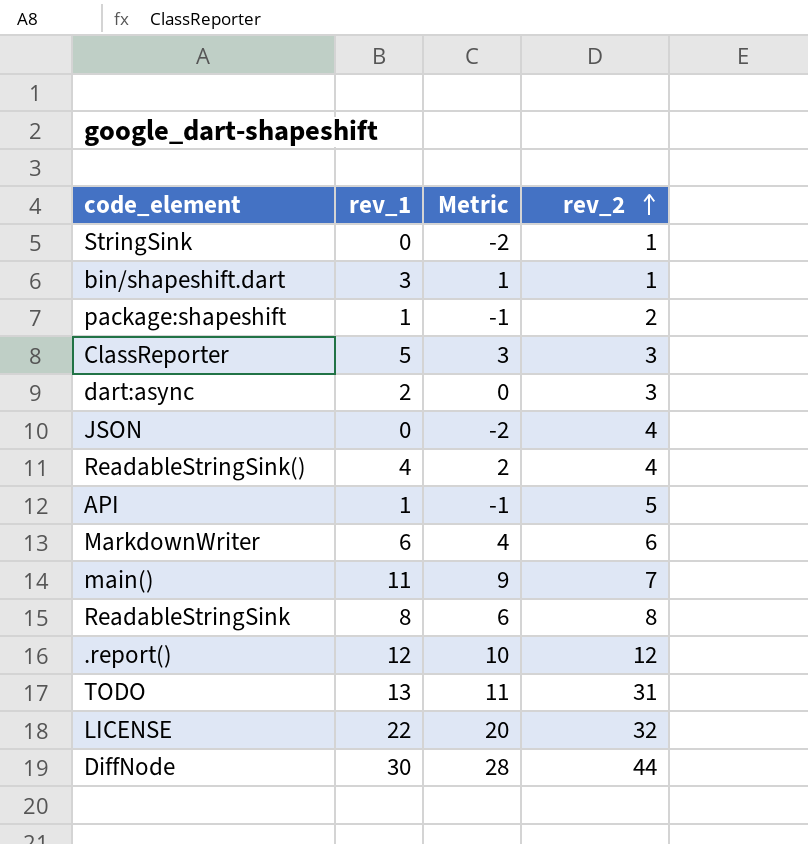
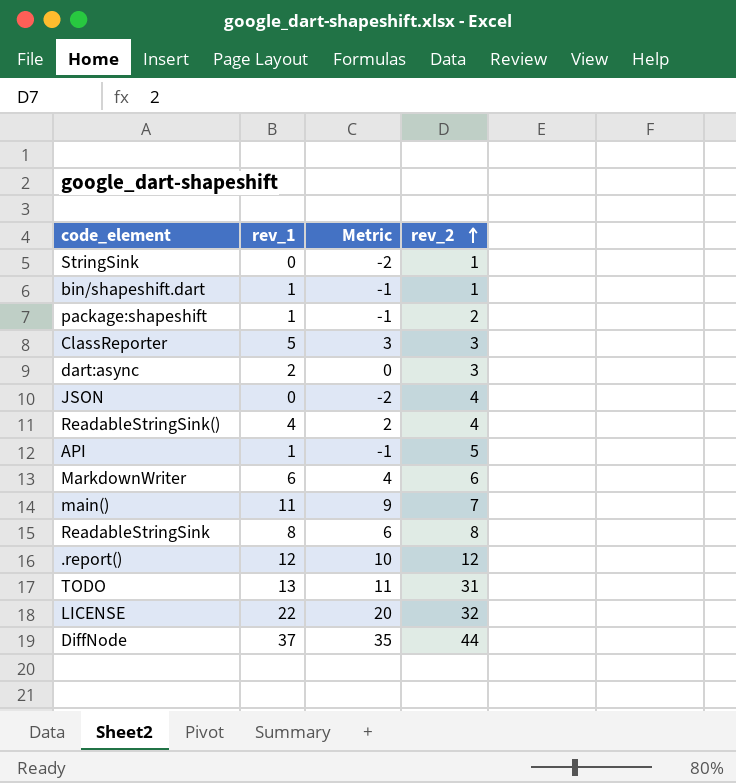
bin/shapeshift.dart | rev_1: 3 -> 1
bin/shapeshift.dart | Metric: 1 -> -1
DiffNode | rev_1: 30 -> 37
DiffNode | Metric: 28 -> 35

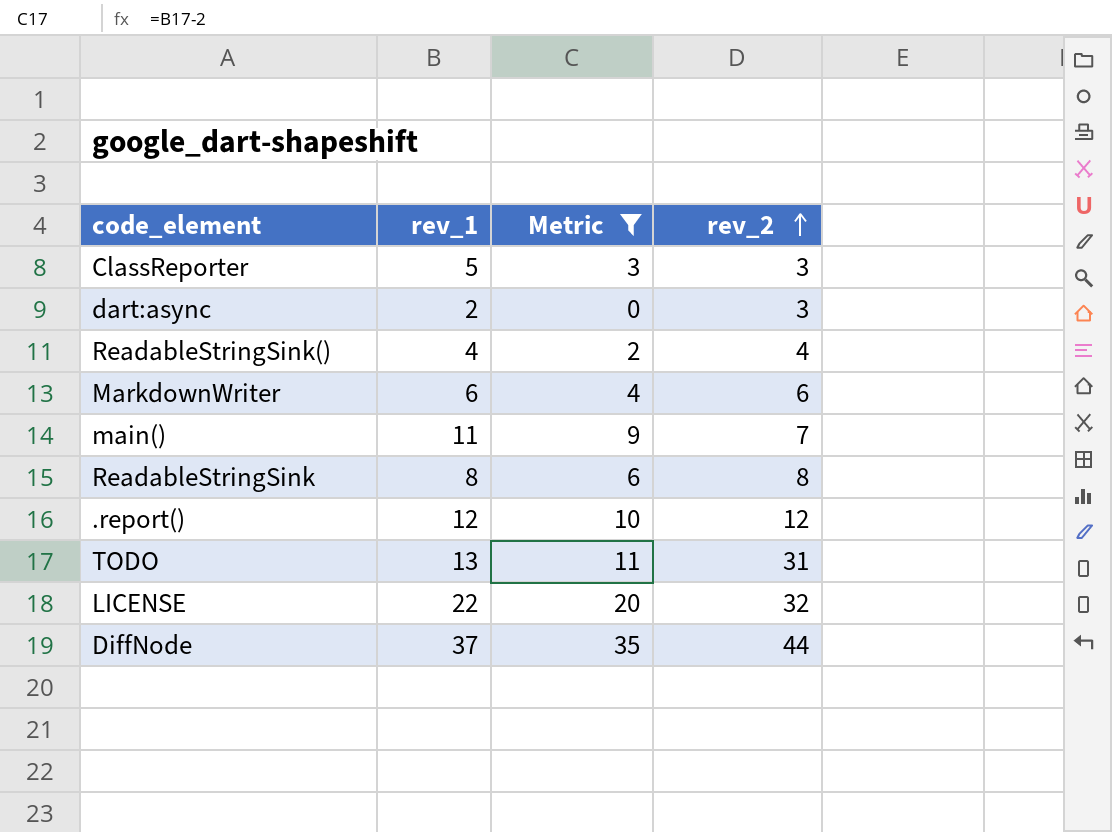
filter: none -> Metric >= 0

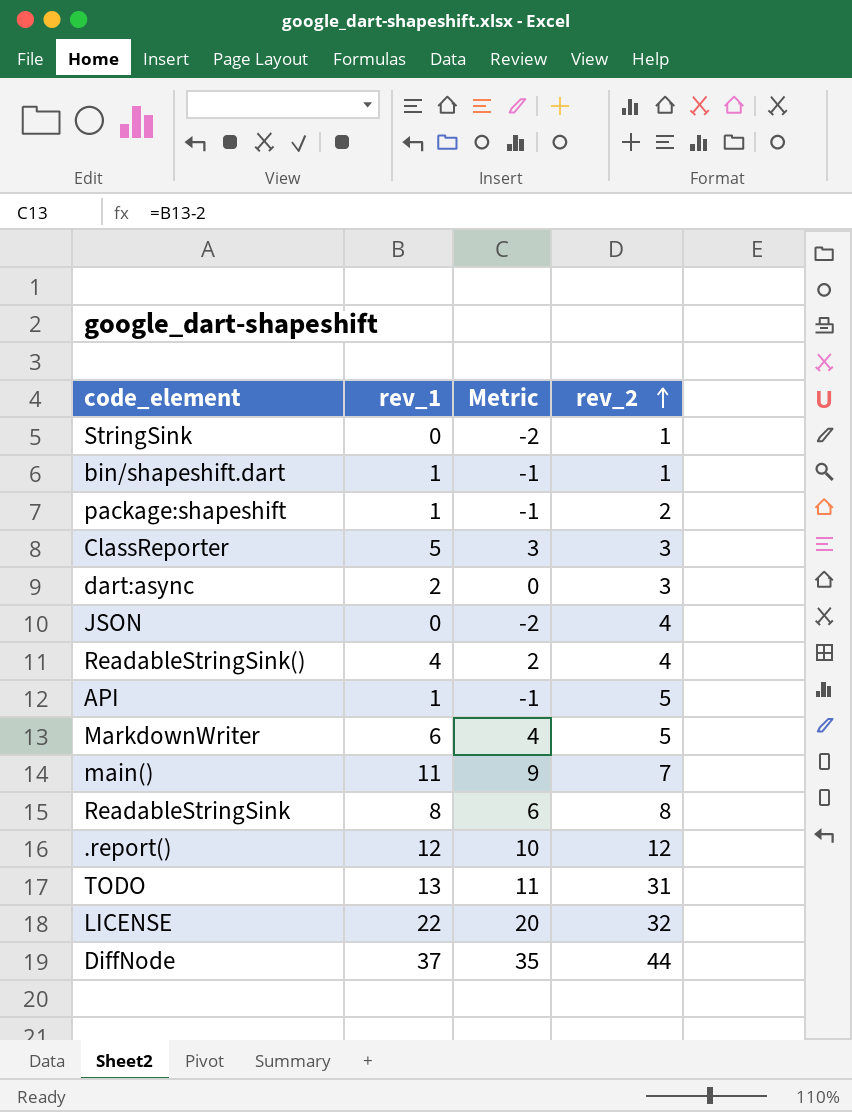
filter: Metric >= 0 -> none
MarkdownWriter | rev_2: 6 -> 5

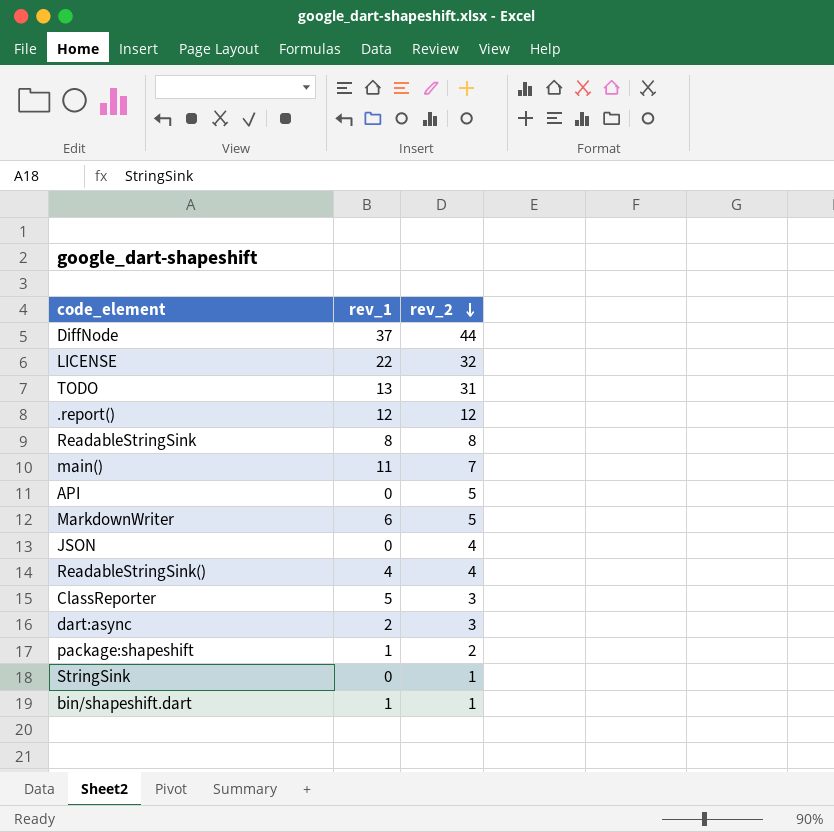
row order: rev_2 ascending -> rev_2 descending
column Metric | formula: [rev_1] - 2 -> none
API | rev_1: 1 -> 0

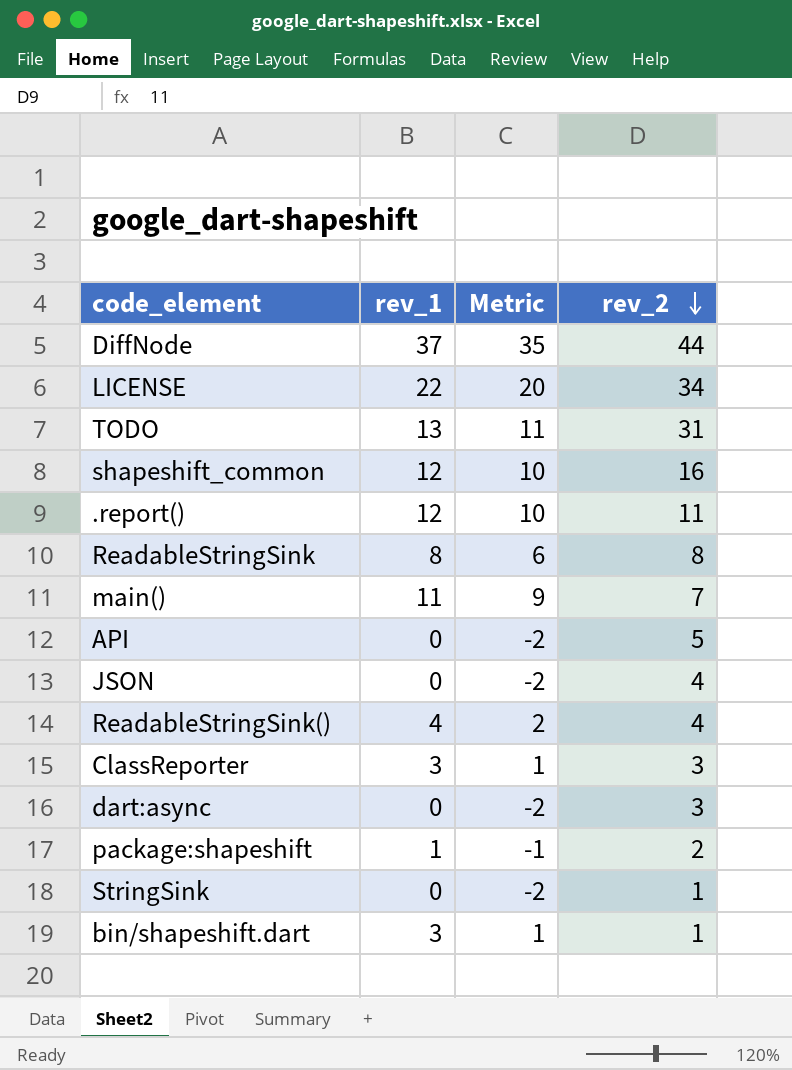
column Metric | formula: none -> [rev_1] - 2
row MarkdownWriter: 6 | 5 -> none
LICENSE | rev_2: 32 -> 34
row shapeshift_common: none -> 12 | 10 | 16
.report() | rev_2: 12 -> 11
ClassReporter | rev_1: 5 -> 3
dart:async | rev_1: 2 -> 0
bin/shapeshift.dart | rev_1: 1 -> 3

